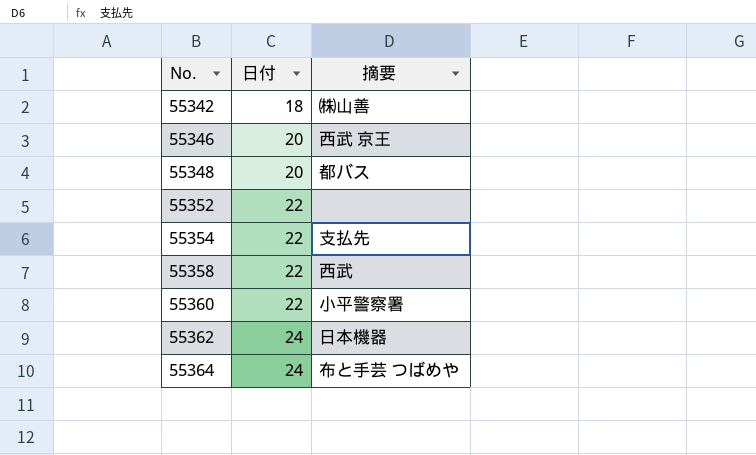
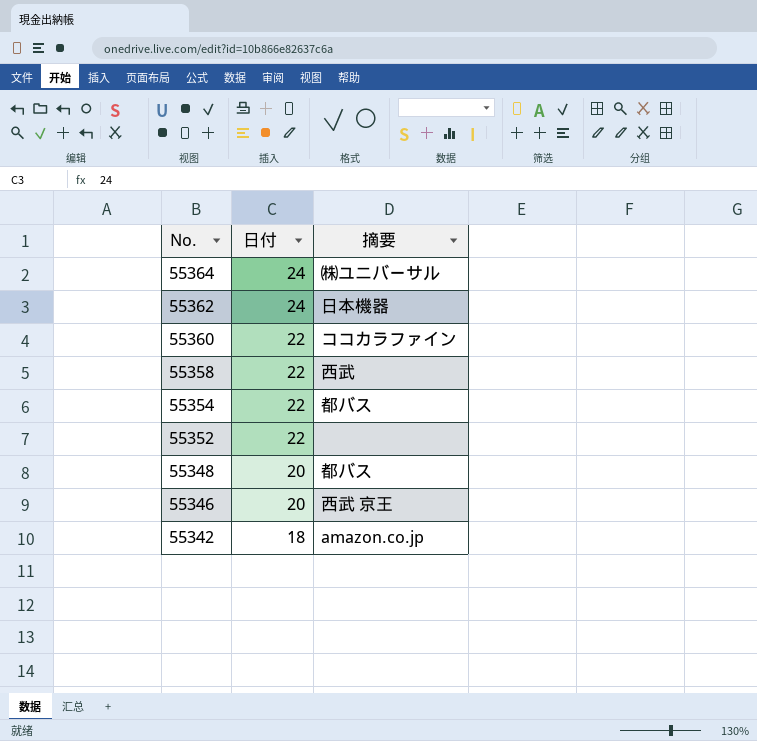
row order: No. ascending -> No. descending
55364 | 摘要: 布と手芸 つばめや -> ㈱ユニバーサル
55360 | 摘要: 小平警察署 -> ココカラファイン
55354 | 摘要: 支払先 -> 都バス
55342 | 摘要: ㈱山善 -> amazon.co.jp

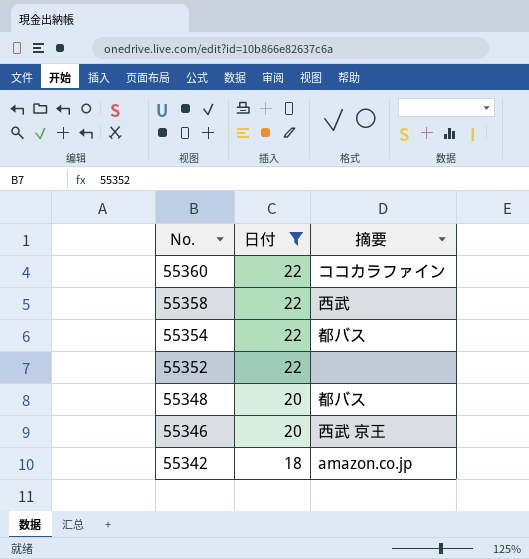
filter: none -> 日付 != 24

